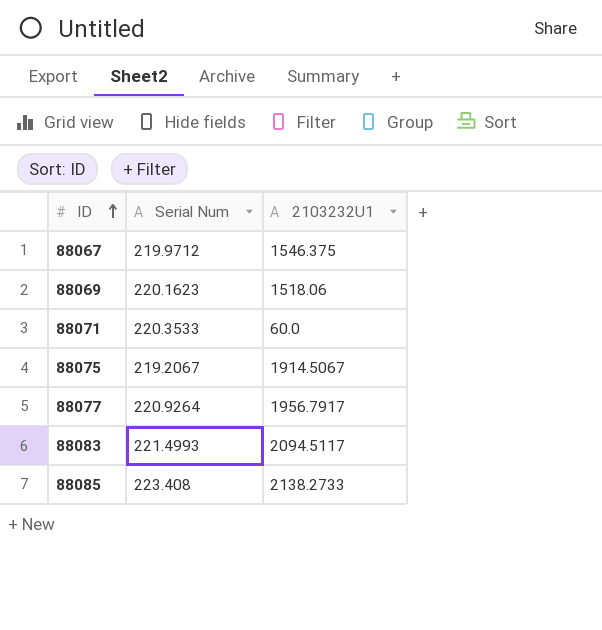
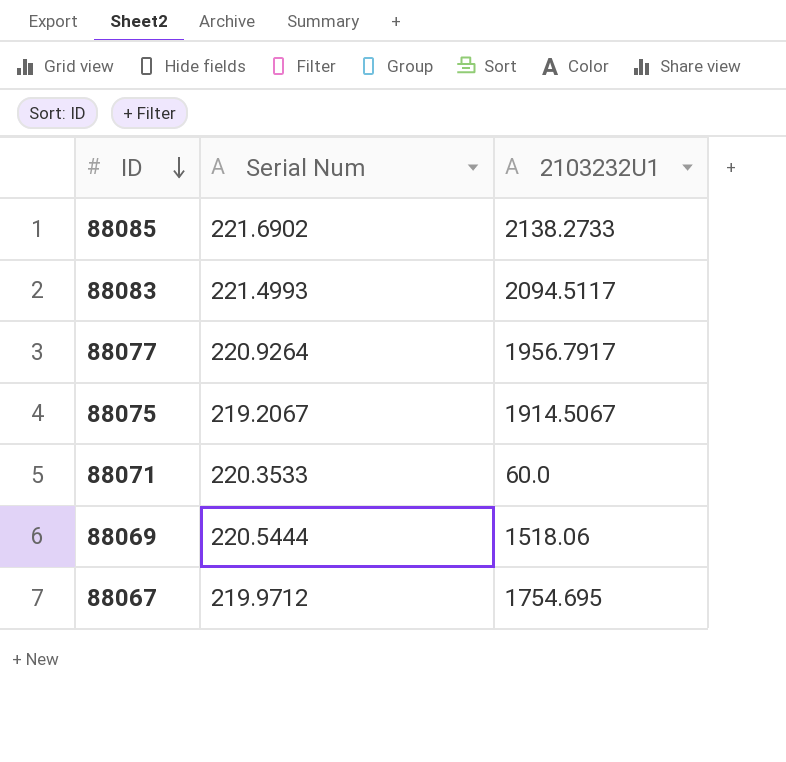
row order: ID ascending -> ID descending
88085 | Serial Num: 223.408 -> 221.6902
88069 | Serial Num: 220.1623 -> 220.5444
88067 | 2103232U1: 1546.375 -> 1754.695

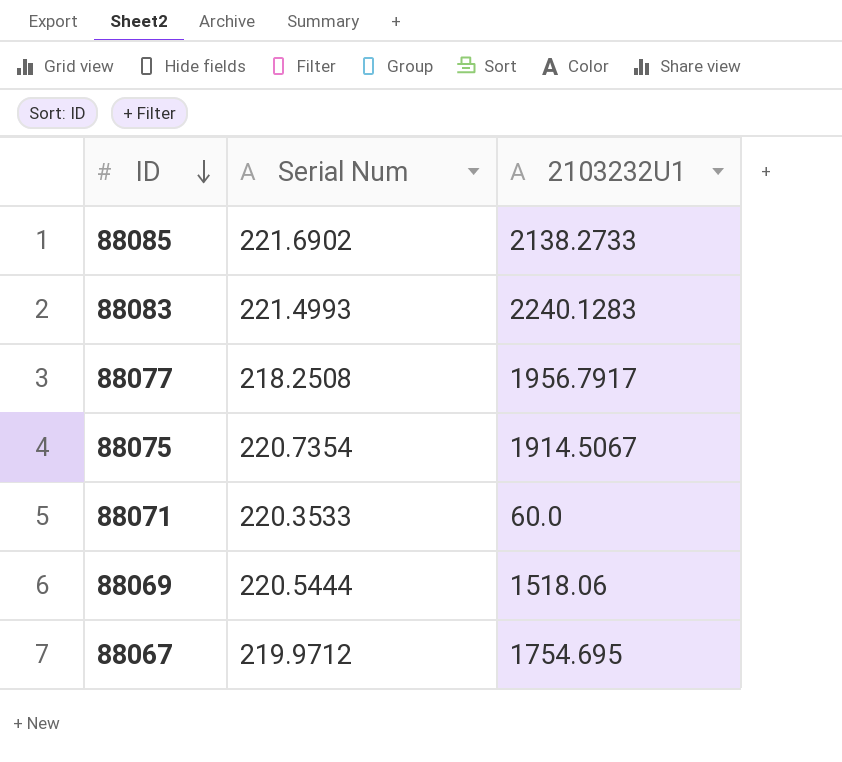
88083 | 2103232U1: 2094.5117 -> 2240.1283
88077 | Serial Num: 220.9264 -> 218.2508
88075 | Serial Num: 219.2067 -> 220.7354

